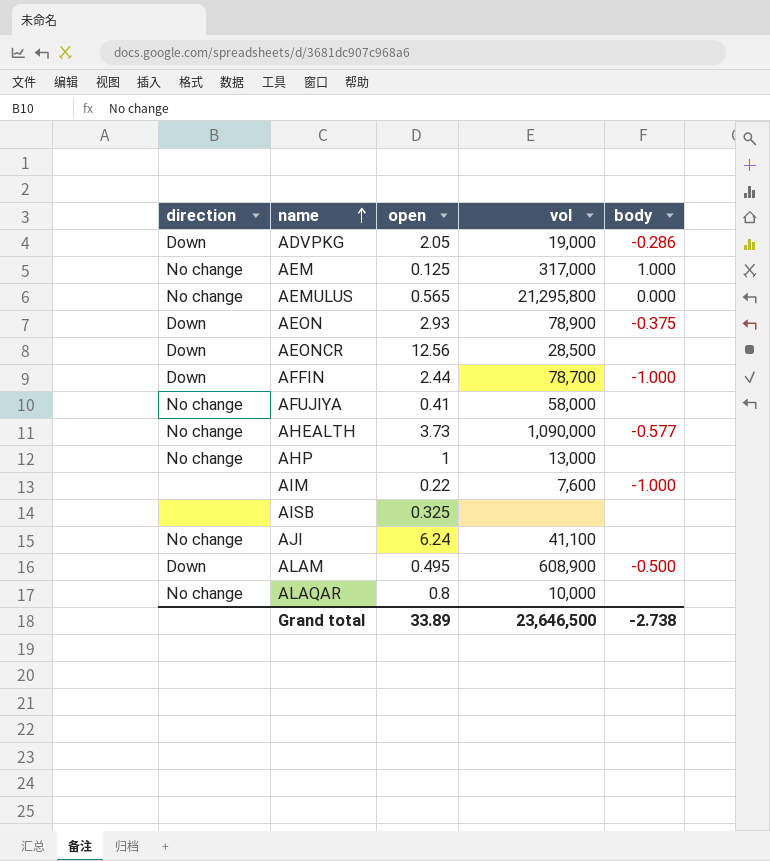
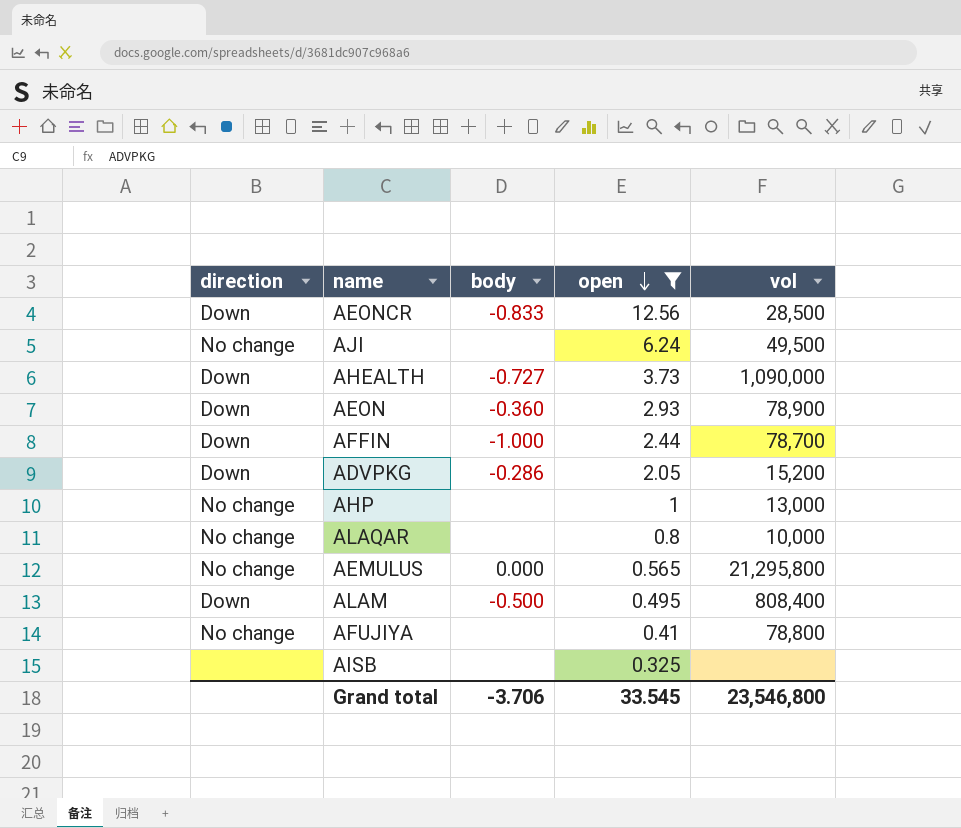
filter: none -> open >= 0.325
row order: name ascending -> open descending
column body | position: 5 -> 3
AEONCR | body: none -> -0.833
AJI | vol: 41,100 -> 49,500
AHEALTH | direction: No change -> Down
AHEALTH | body: -0.577 -> -0.727
AEON | body: -0.375 -> -0.360
ADVPKG | vol: 19,000 -> 15,200
ALAM | vol: 608,900 -> 808,400
AFUJIYA | vol: 58,000 -> 78,800
Grand total | body: -2.738 -> -3.706
Grand total | open: 33.89 -> 33.545
Grand total | vol: 23,646,500 -> 23,546,800

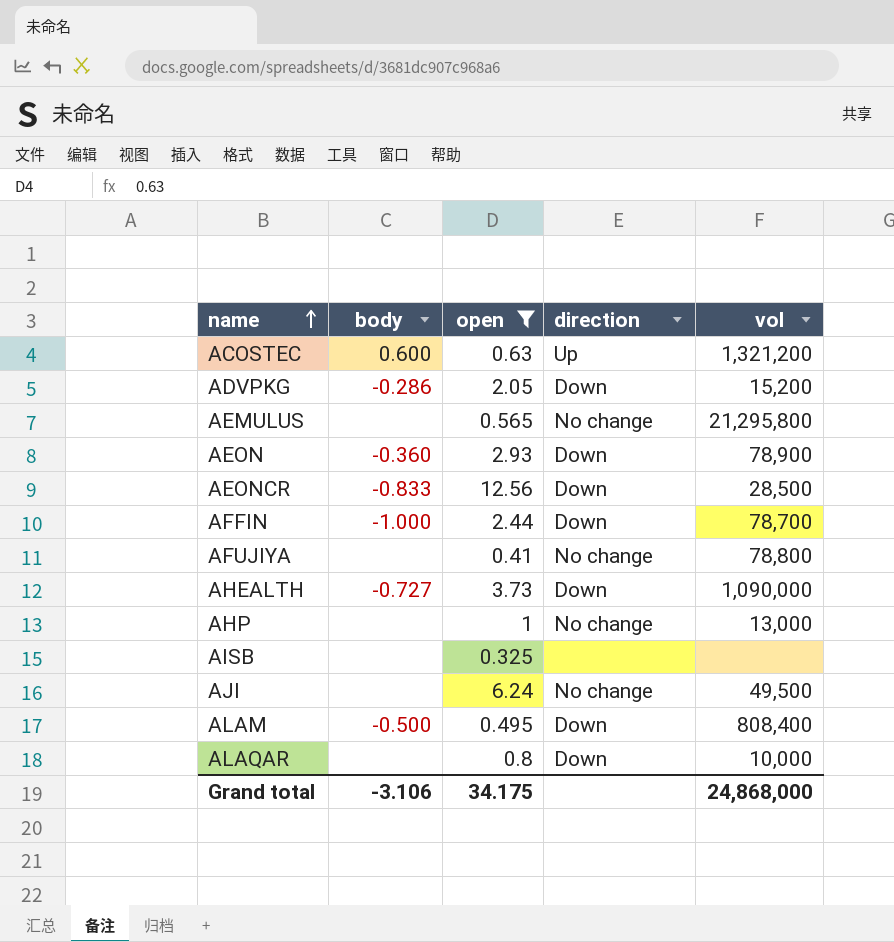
row order: open descending -> name ascending
column direction | position: 1 -> 4
row ACOSTEC: none -> 0.600 | 0.63 | Up | 1,321,200
AEMULUS | body: 0.000 -> none
ALAQAR | direction: No change -> Down
Grand total | body: -3.706 -> -3.106
Grand total | open: 33.545 -> 34.175
Grand total | vol: 23,546,800 -> 24,868,000

